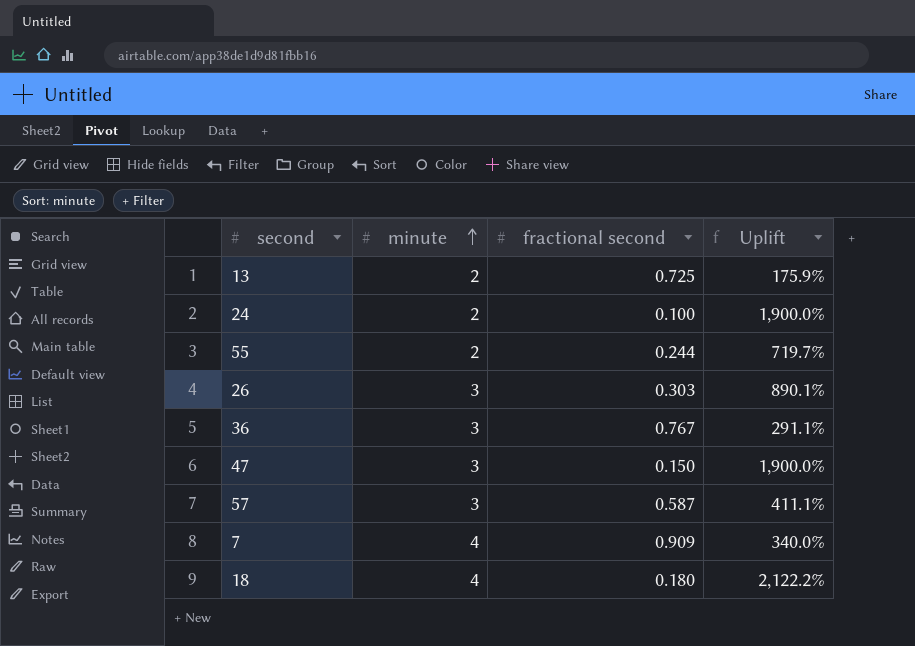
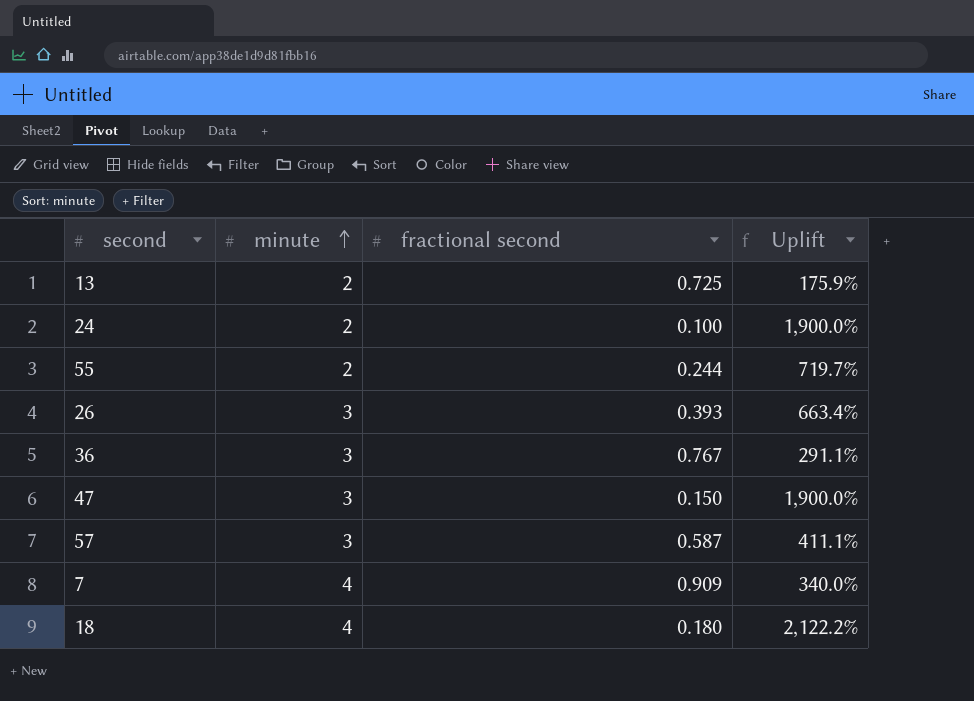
26 | fractional second: 0.303 -> 0.393
26 | Uplift: 890.1% -> 663.4%

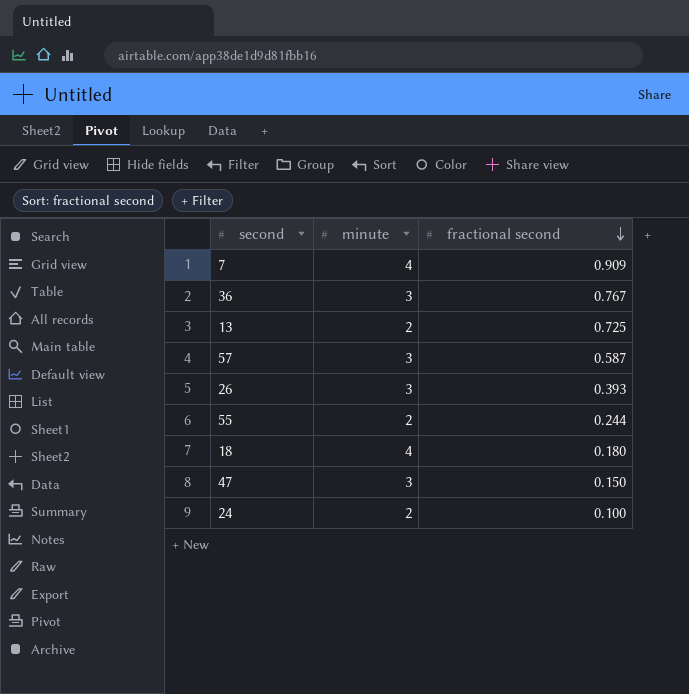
row order: minute ascending -> fractional second descending
column Uplift | formula: ([minute] - [fractional second]) / [fractional second] -> none

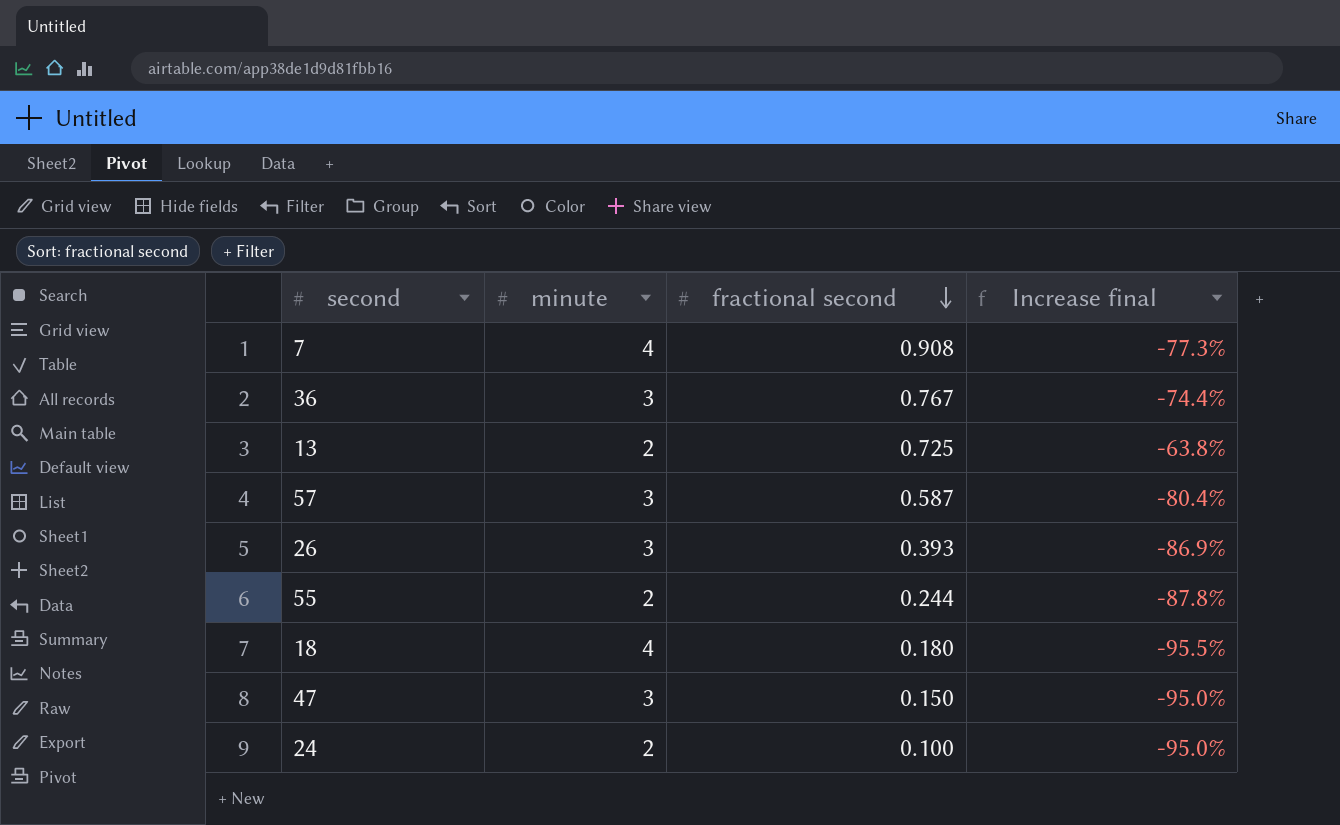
column Increase final | formula: none -> ([fractional second] - [minute]) / [minute]
7 | fractional second: 0.909 -> 0.908

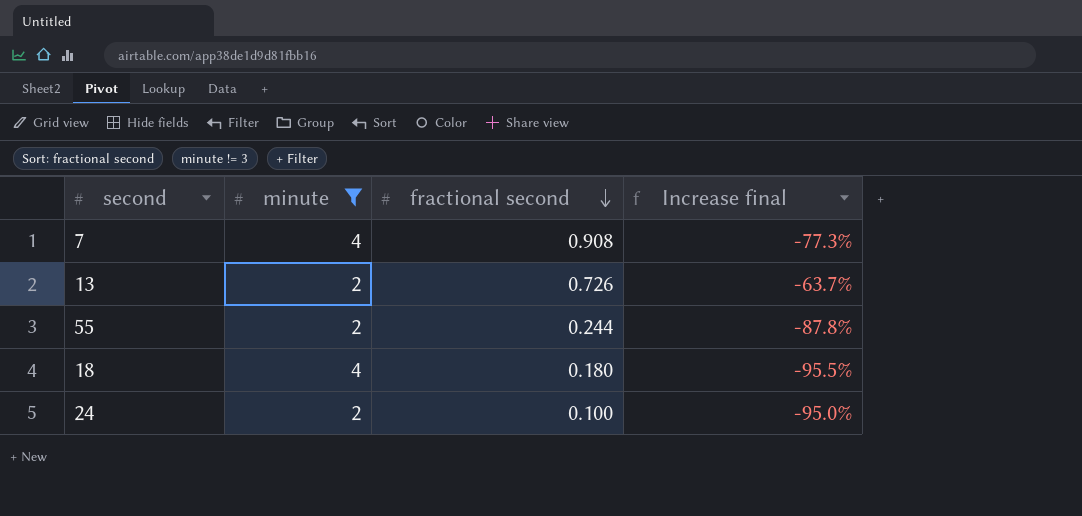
filter: none -> minute != 3
13 | fractional second: 0.725 -> 0.726
13 | Increase final: -63.8% -> -63.7%

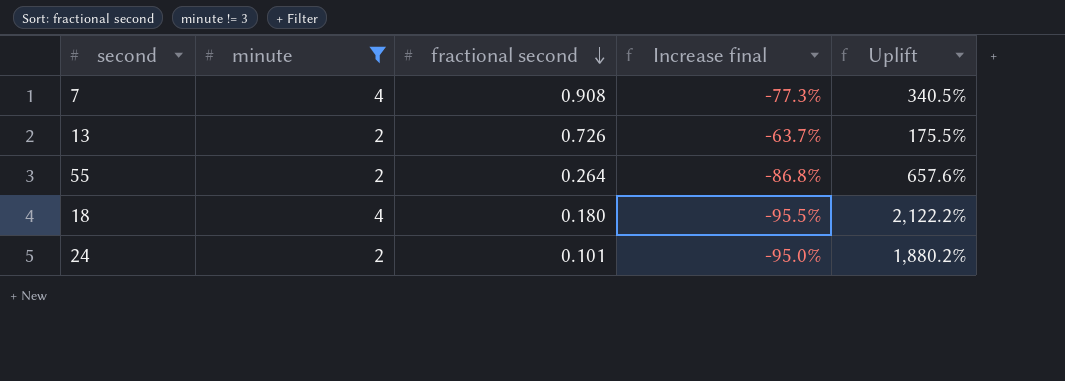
column Uplift | formula: none -> ([minute] - [fractional second]) / [fractional second]
55 | fractional second: 0.244 -> 0.264
55 | Increase final: -87.8% -> -86.8%
24 | fractional second: 0.100 -> 0.101

